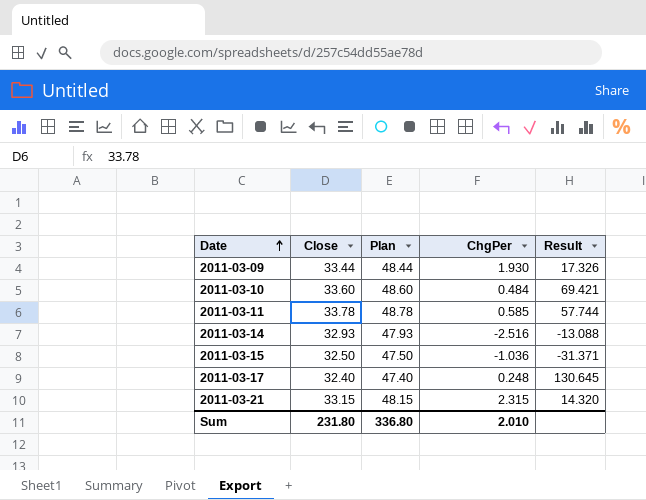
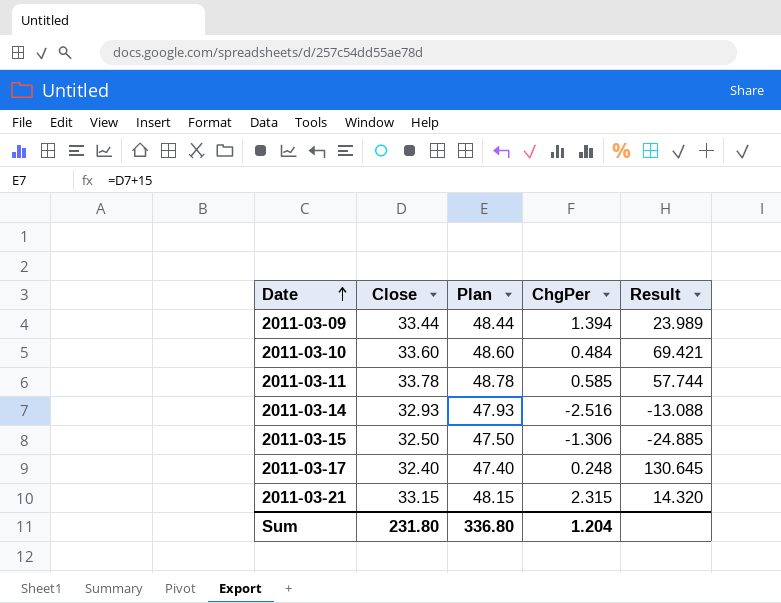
2011-03-09 | ChgPer: 1.930 -> 1.394
2011-03-09 | Result: 17.326 -> 23.989
2011-03-15 | ChgPer: -1.036 -> -1.306
2011-03-15 | Result: -31.371 -> -24.885
Sum | ChgPer: 2.010 -> 1.204

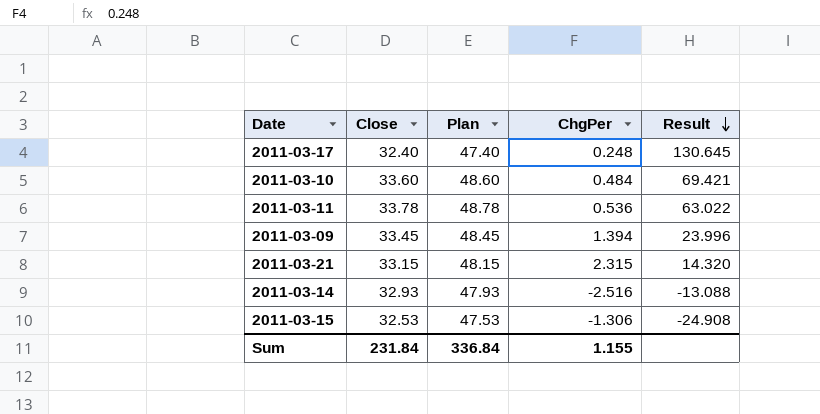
row order: Date ascending -> Result descending
2011-03-11 | ChgPer: 0.585 -> 0.536
2011-03-11 | Result: 57.744 -> 63.022
2011-03-09 | Close: 33.44 -> 33.45
2011-03-09 | Plan: 48.44 -> 48.45
2011-03-09 | Result: 23.989 -> 23.996
2011-03-15 | Close: 32.50 -> 32.53
2011-03-15 | Plan: 47.50 -> 47.53
2011-03-15 | Result: -24.885 -> -24.908
Sum | Close: 231.80 -> 231.84
Sum | Plan: 336.80 -> 336.84
Sum | ChgPer: 1.204 -> 1.155

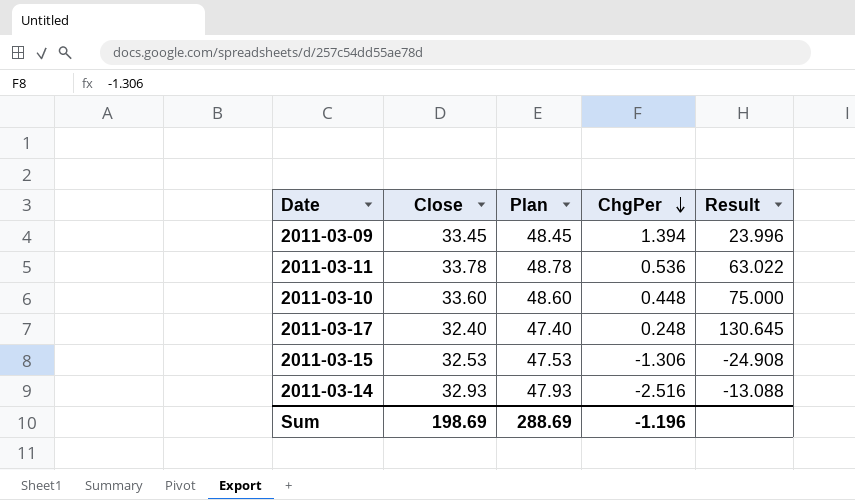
row order: Result descending -> ChgPer descending
row 2011-03-21: 33.15 | 48.15 | 2.315 | 14.320 -> none
2011-03-10 | ChgPer: 0.484 -> 0.448
2011-03-10 | Result: 69.421 -> 75.000
Sum | Close: 231.84 -> 198.69
Sum | Plan: 336.84 -> 288.69
Sum | ChgPer: 1.155 -> -1.196

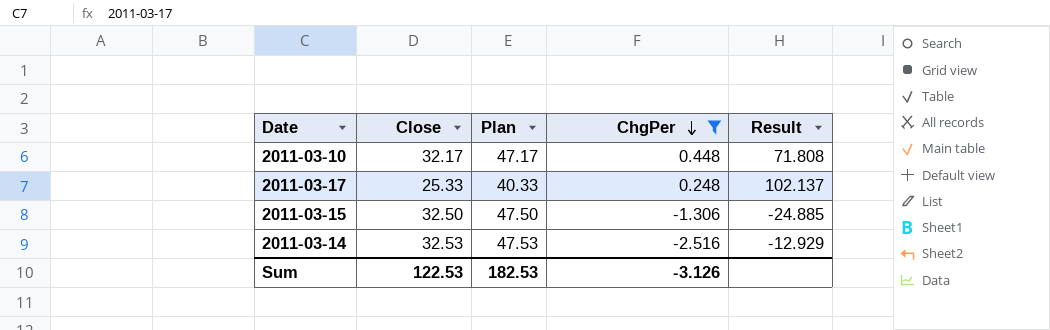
filter: none -> ChgPer <= 0.448
2011-03-10 | Close: 33.60 -> 32.17
2011-03-10 | Plan: 48.60 -> 47.17
2011-03-10 | Result: 75.000 -> 71.808
2011-03-17 | Close: 32.40 -> 25.33
2011-03-17 | Plan: 47.40 -> 40.33
2011-03-17 | Result: 130.645 -> 102.137
2011-03-15 | Close: 32.53 -> 32.50
2011-03-15 | Plan: 47.53 -> 47.50
2011-03-15 | Result: -24.908 -> -24.885
2011-03-14 | Close: 32.93 -> 32.53
2011-03-14 | Plan: 47.93 -> 47.53
2011-03-14 | Result: -13.088 -> -12.929
Sum | Close: 198.69 -> 122.53
Sum | Plan: 288.69 -> 182.53
Sum | ChgPer: -1.196 -> -3.126

